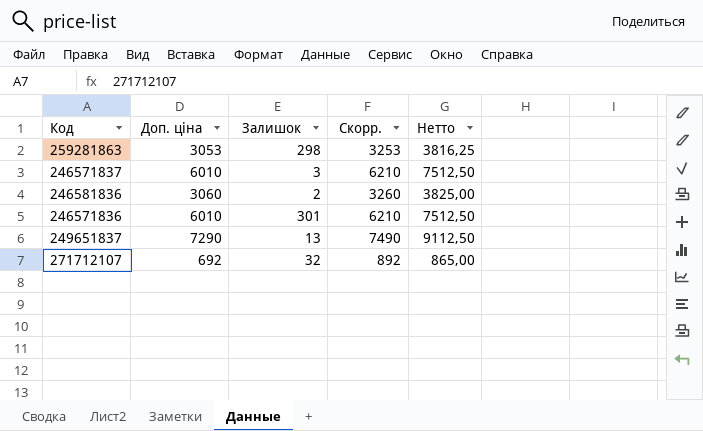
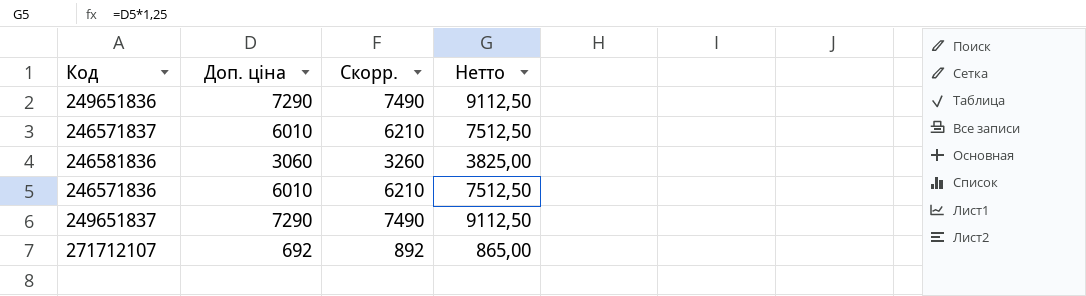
column Залишок | position: 3 -> none
row 259281863: 3053 | 298 | 3253 | 3816,25 -> none
row 249651836: none -> 7290 | 7490 | 9112,50

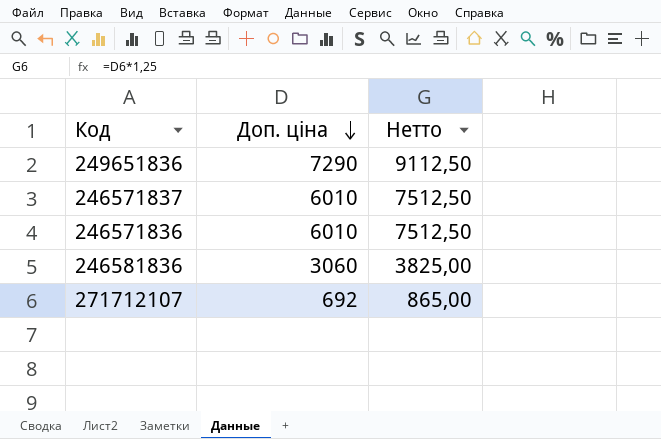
row order: none -> Доп. ціна descending
column Скорр. | formula: [Доп. ціна] + 200 -> none
row 249651837: 7290 | 7490 | 9112,50 -> none

